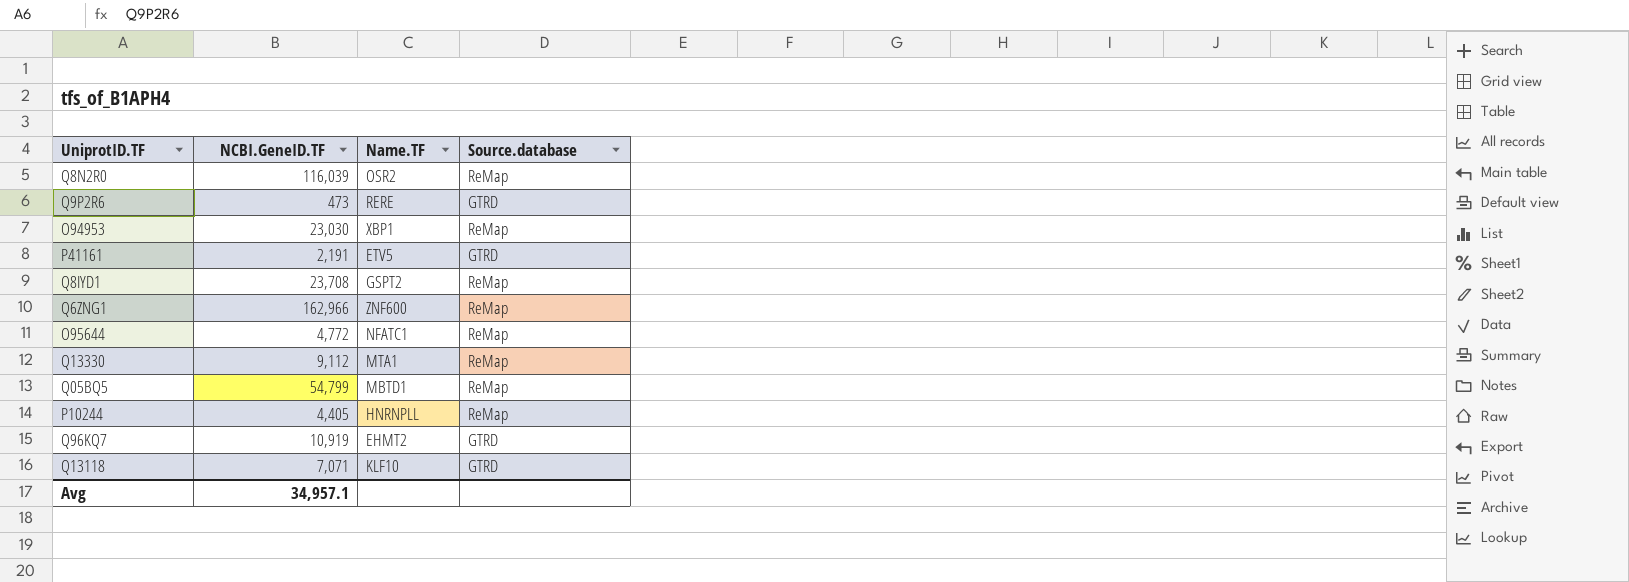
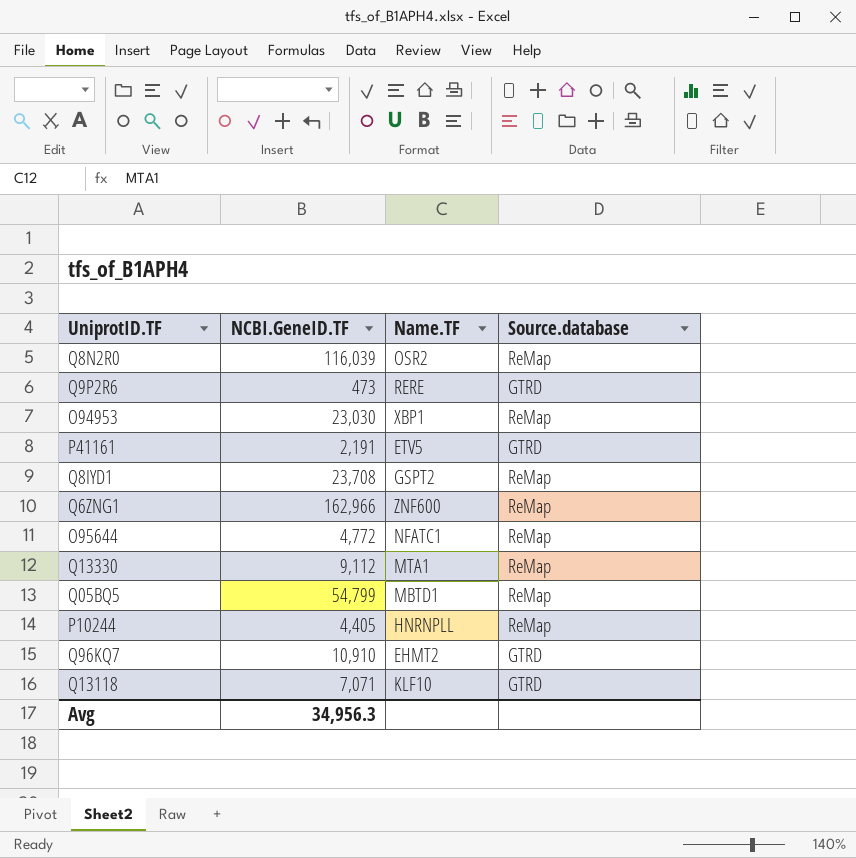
Q96KQ7 | NCBI.GeneID.TF: 10,919 -> 10,910
Avg | NCBI.GeneID.TF: 34,957.1 -> 34,956.3

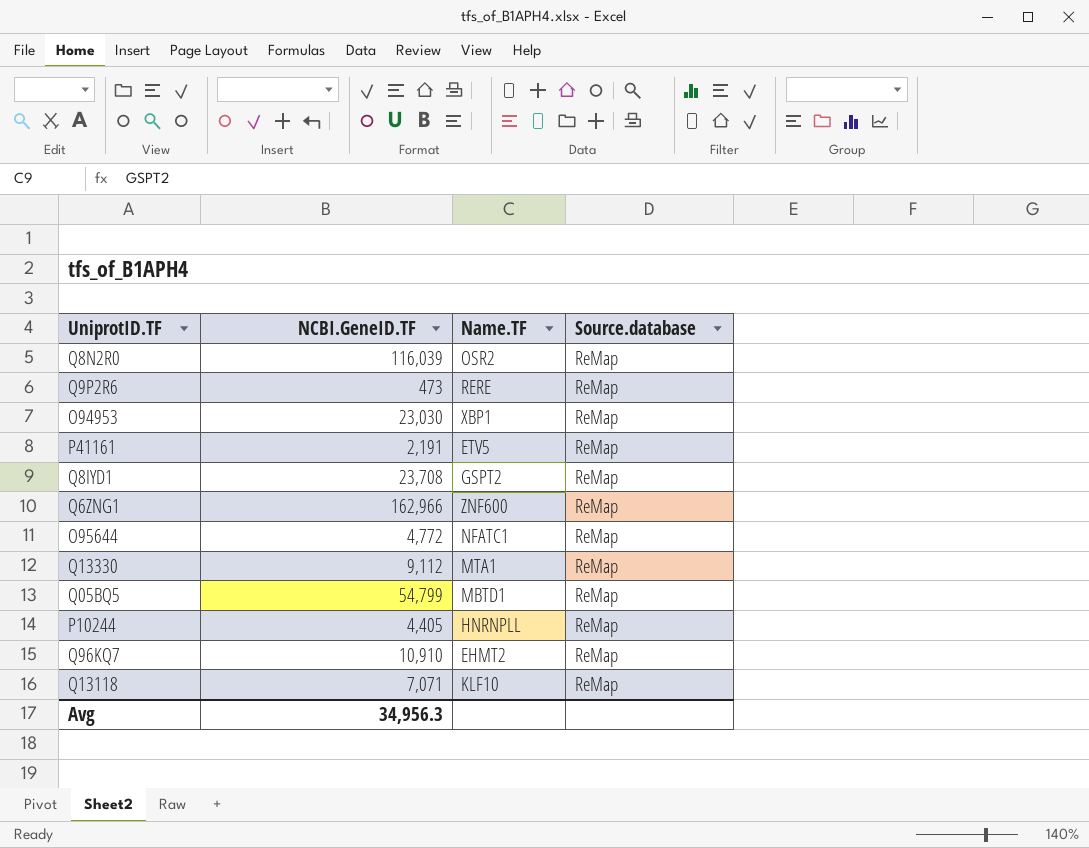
Q9P2R6 | Source.database: GTRD -> ReMap
P41161 | Source.database: GTRD -> ReMap
Q96KQ7 | Source.database: GTRD -> ReMap
Q13118 | Source.database: GTRD -> ReMap

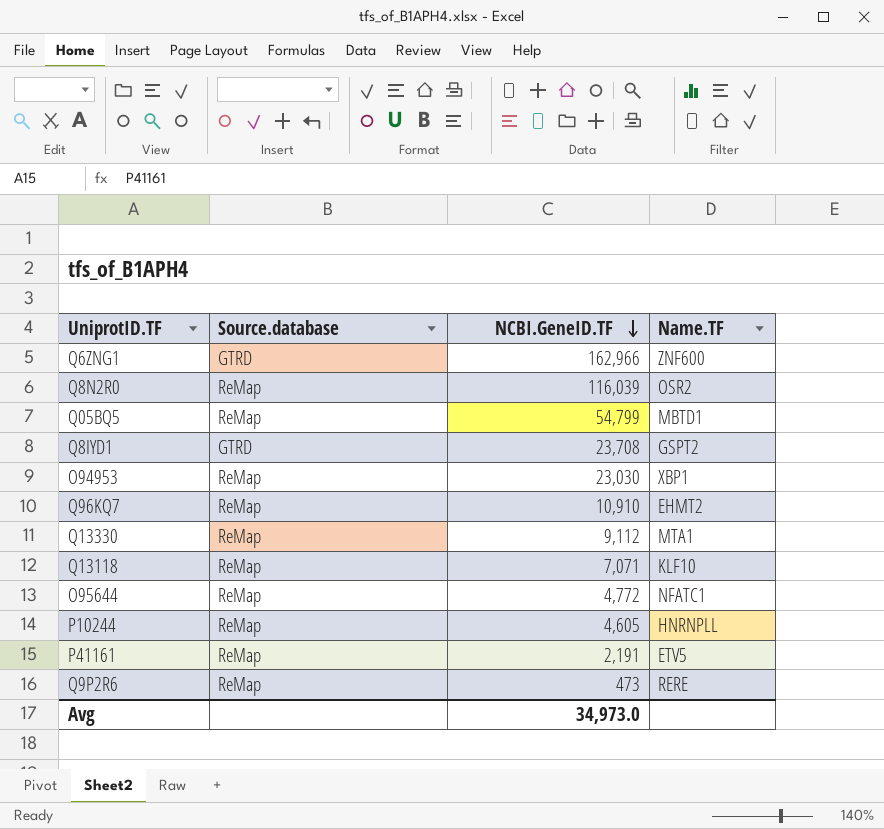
row order: none -> NCBI.GeneID.TF descending
column Source.database | position: 4 -> 2
Q6ZNG1 | Source.database: ReMap -> GTRD
Q8IYD1 | Source.database: ReMap -> GTRD
P10244 | NCBI.GeneID.TF: 4,405 -> 4,605
Avg | NCBI.GeneID.TF: 34,956.3 -> 34,973.0

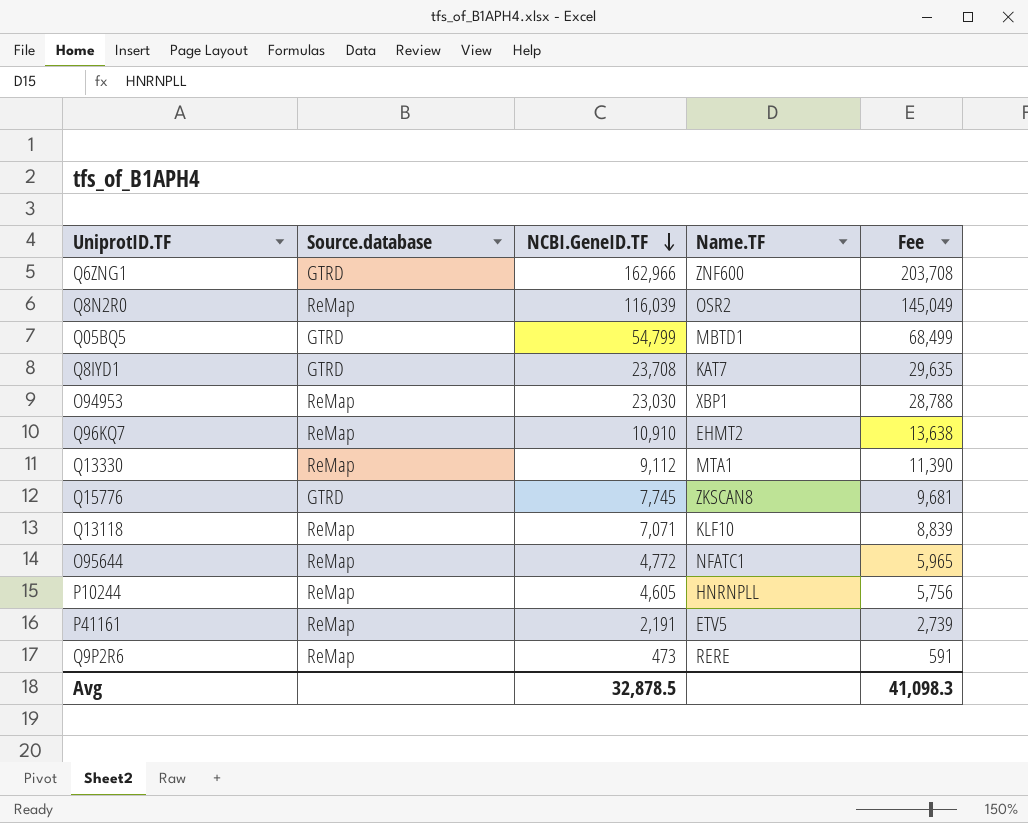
column Fee | formula: none -> [NCBI.GeneID.TF] * 1.25
Q05BQ5 | Source.database: ReMap -> GTRD
Q8IYD1 | Name.TF: GSPT2 -> KAT7
row Q15776: none -> GTRD | 7,745 | ZKSCAN8 | 9,681
Avg | NCBI.GeneID.TF: 34,973.0 -> 32,878.5

